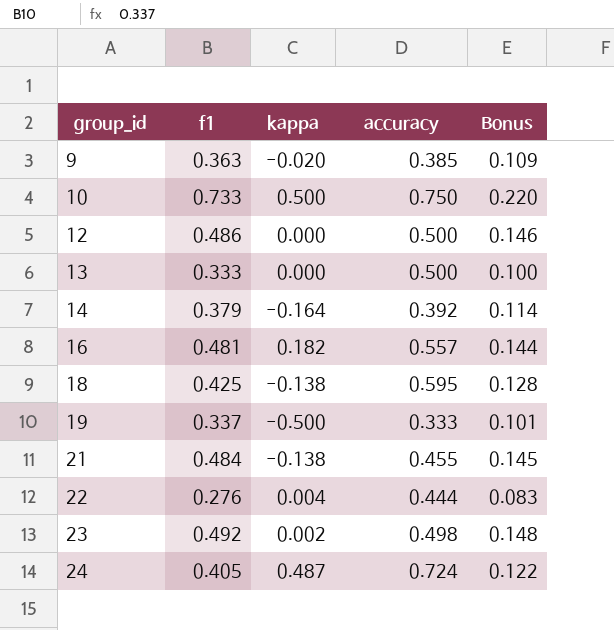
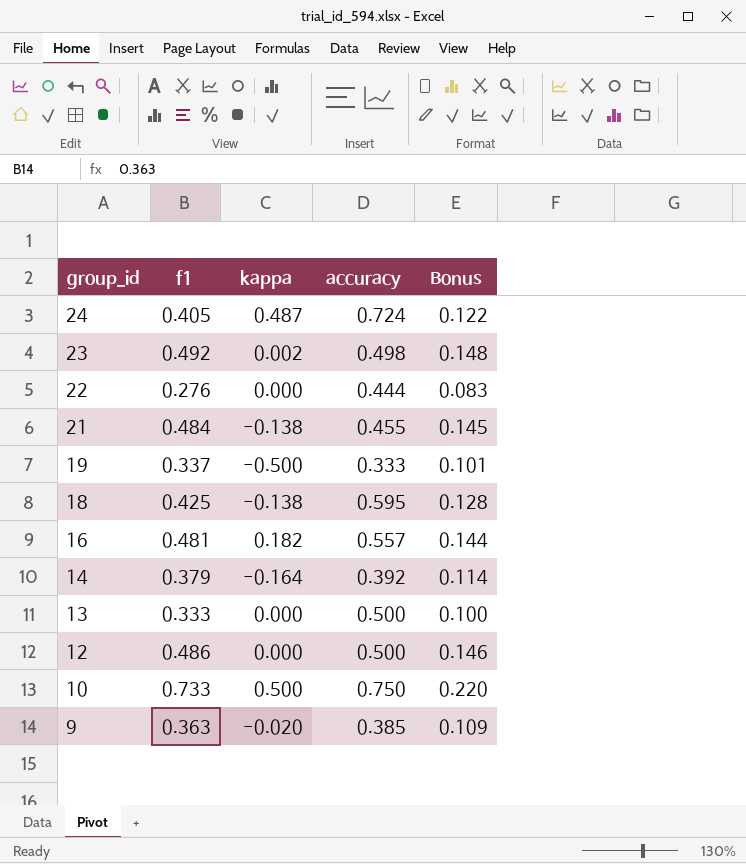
row order: group_id ascending -> group_id descending
22 | kappa: 0.004 -> 0.000

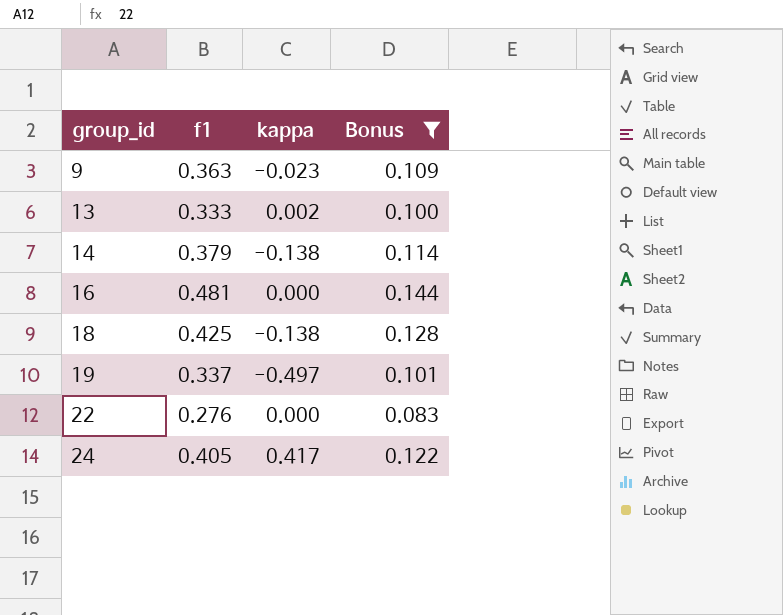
filter: none -> Bonus <= 0.144
row order: group_id descending -> group_id ascending
column accuracy | position: 4 -> none
9 | kappa: -0.020 -> -0.023
13 | kappa: 0.000 -> 0.002
14 | kappa: -0.164 -> -0.138
16 | kappa: 0.182 -> 0.000
19 | kappa: -0.500 -> -0.497
24 | kappa: 0.487 -> 0.417

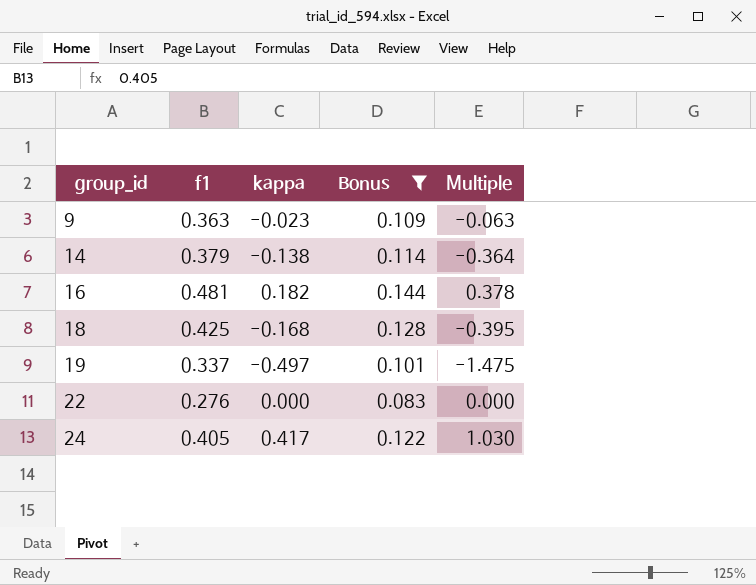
column Multiple | formula: none -> [kappa] / [f1]
row 13: 0.333 | 0.002 | 0.100 -> none
16 | kappa: 0.000 -> 0.182
18 | kappa: -0.138 -> -0.168

